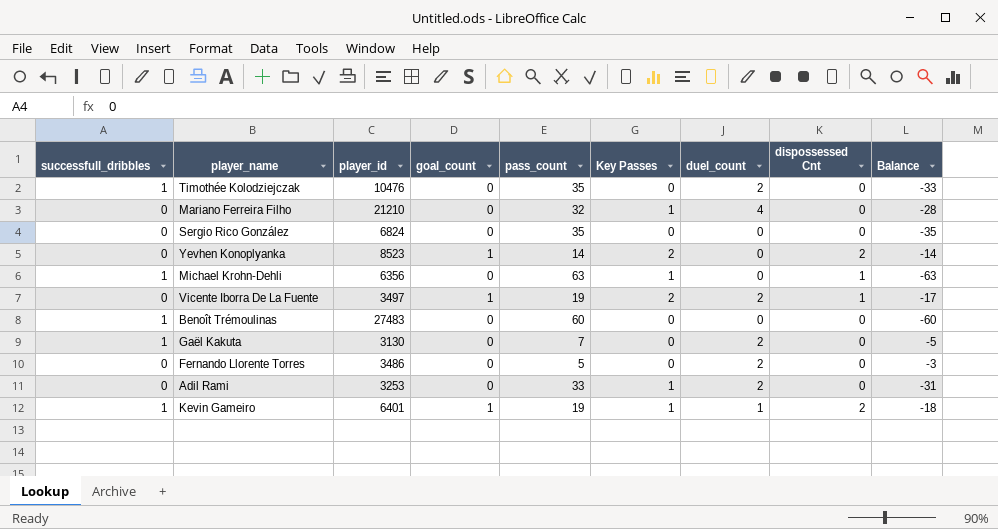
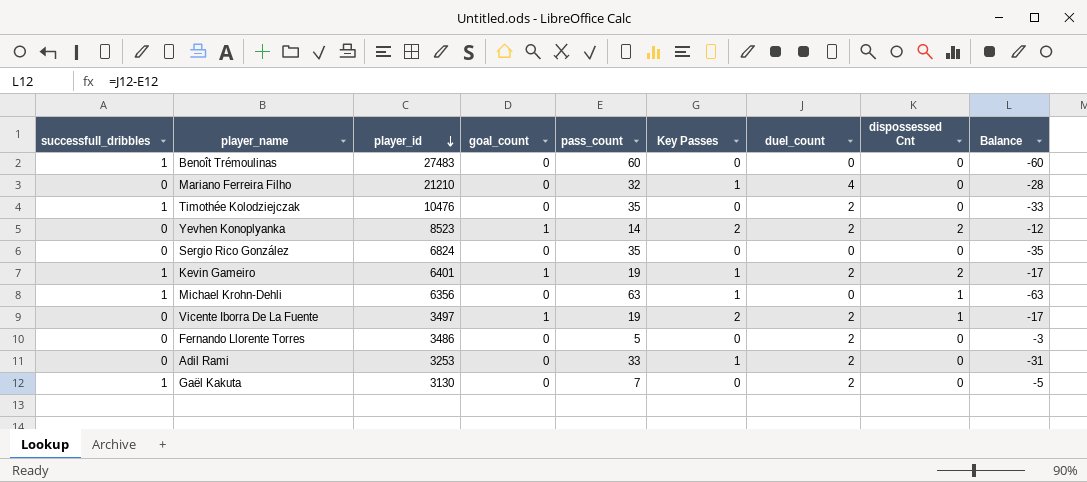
row order: none -> player_id descending
Yevhen Konoplyanka | duel_count: 0 -> 2
Yevhen Konoplyanka | Balance: -14 -> -12
Kevin Gameiro | duel_count: 1 -> 2
Kevin Gameiro | Balance: -18 -> -17

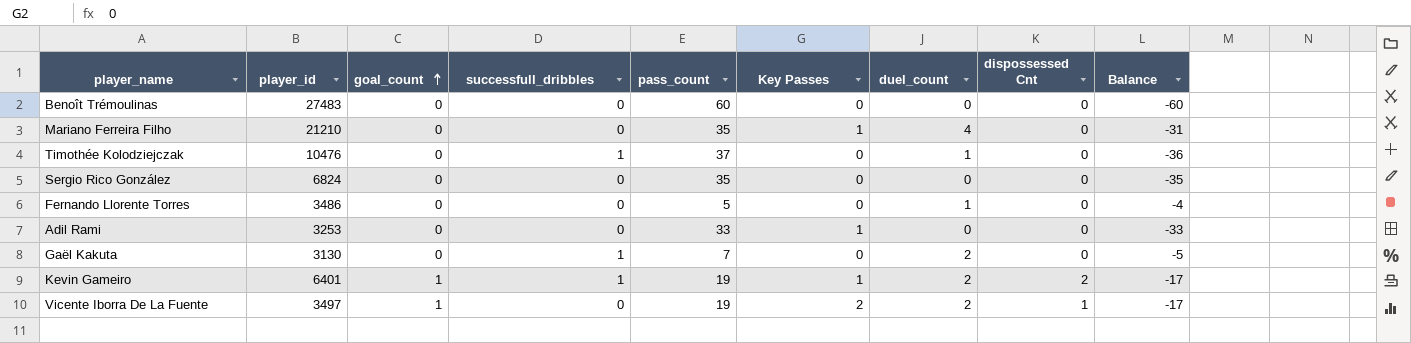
row order: player_id descending -> goal_count ascending
column successfull_dribbles | position: 1 -> 4
row Yevhen Konoplyanka: 0 | 8523 | 1 | 14 | 2 | 2 | 2 | -12 -> none
row Michael Krohn-Dehli: 1 | 6356 | 0 | 63 | 1 | 0 | 1 | -63 -> none
Benoît Trémoulinas | successfull_dribbles: 1 -> 0
Mariano Ferreira Filho | pass_count: 32 -> 35
Mariano Ferreira Filho | Balance: -28 -> -31
Timothée Kolodziejczak | pass_count: 35 -> 37
Timothée Kolodziejczak | duel_count: 2 -> 1
Timothée Kolodziejczak | Balance: -33 -> -36
Fernando Llorente Torres | duel_count: 2 -> 1
Fernando Llorente Torres | Balance: -3 -> -4
Adil Rami | duel_count: 2 -> 0
Adil Rami | Balance: -31 -> -33

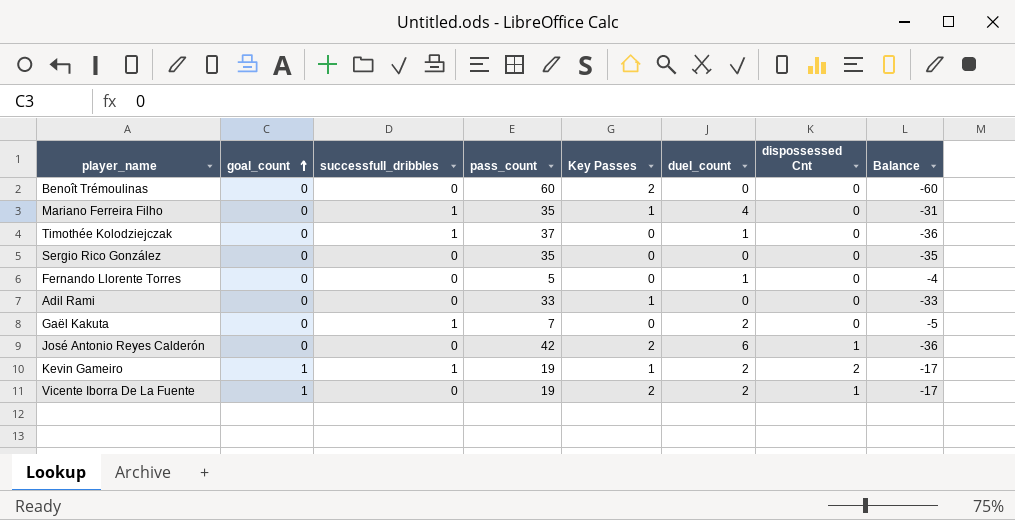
column player_id | position: 2 -> none
Benoît Trémoulinas | Key Passes: 0 -> 2
Mariano Ferreira Filho | successfull_dribbles: 0 -> 1
row José Antonio Reyes Calderón: none -> 0 | 0 | 42 | 2 | 6 | 1 | -36

